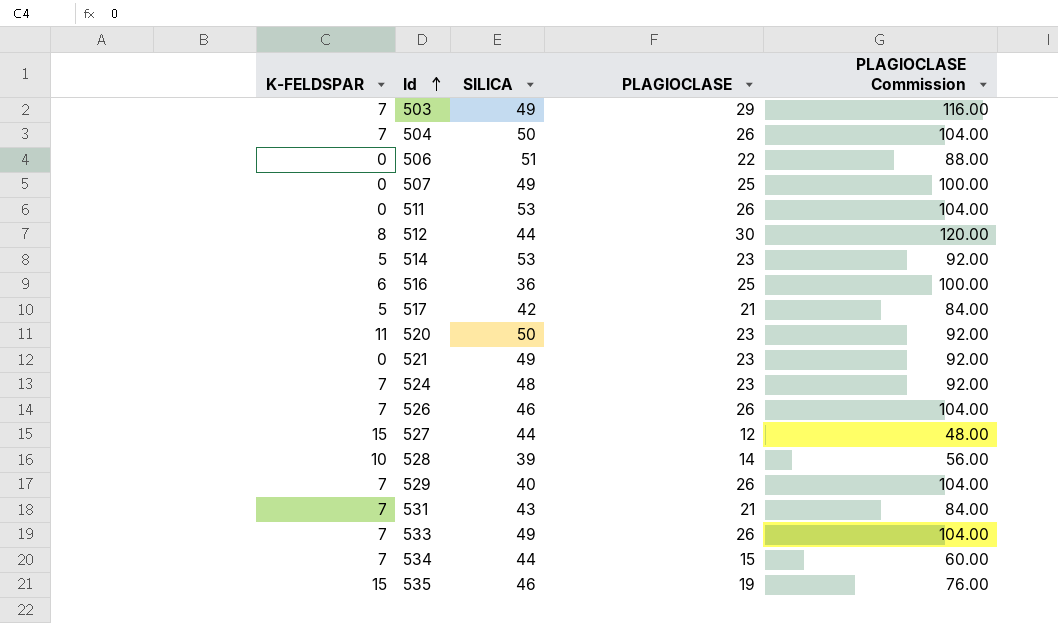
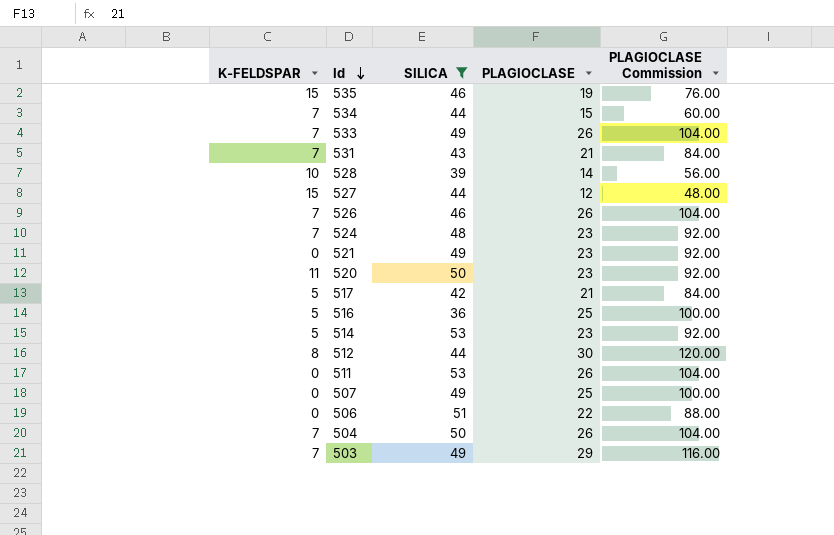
filter: none -> SILICA != 40
row order: Id ascending -> Id descending
516 | K-FELDSPAR: 6 -> 5

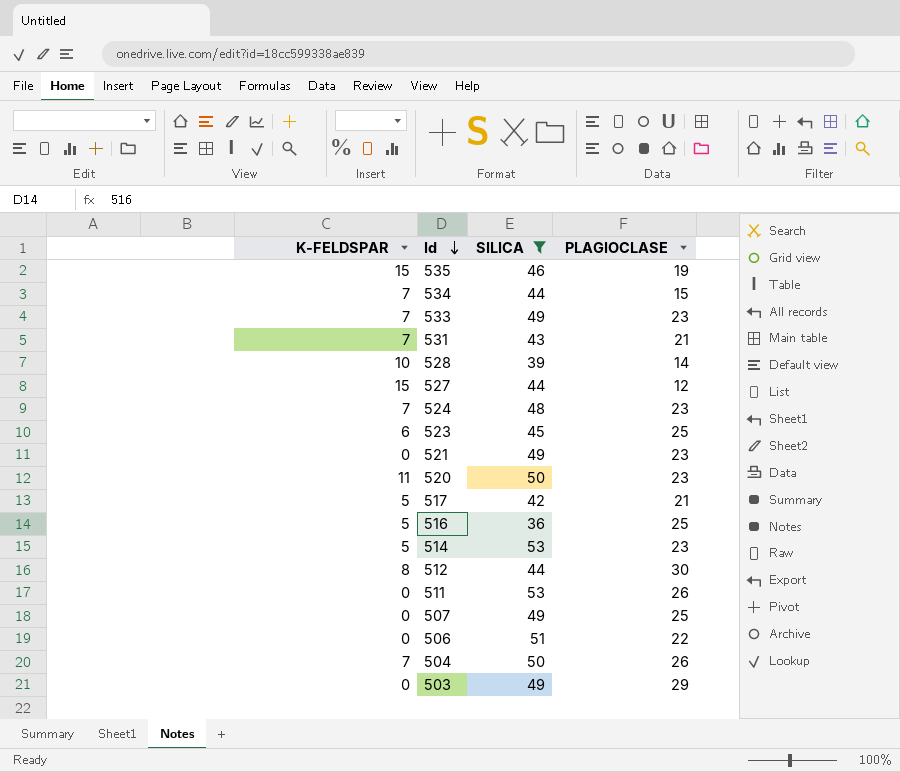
column PLAGIOCLASE Commission | formula: [PLAGIOCLASE] * 4 -> none
row 526: 7 | 46 | 26 | 104.00 -> none
533 | PLAGIOCLASE: 26 -> 23
row 523: none -> 6 | 45 | 25
503 | K-FELDSPAR: 7 -> 0

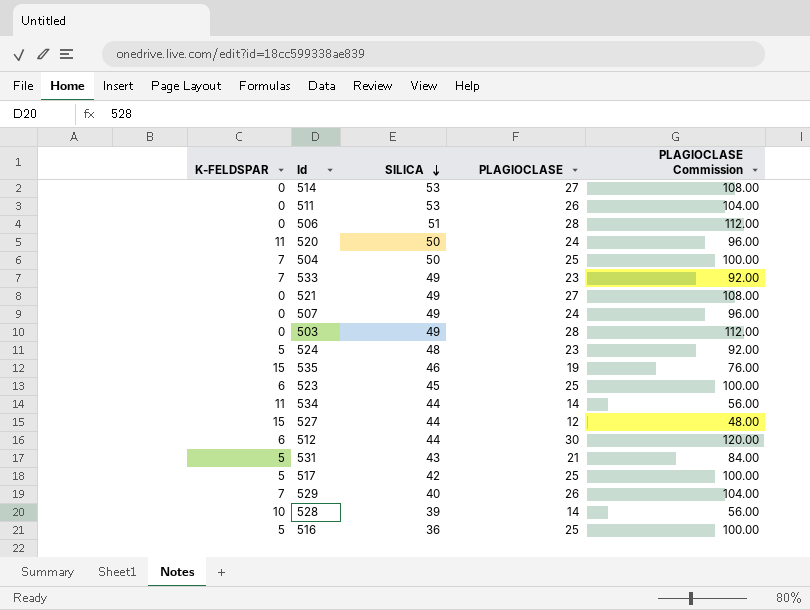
filter: SILICA != 40 -> none
row order: Id descending -> SILICA descending
column PLAGIOCLASE Commission | formula: none -> [PLAGIOCLASE] * 4
514 | K-FELDSPAR: 5 -> 0
514 | PLAGIOCLASE: 23 -> 27
506 | PLAGIOCLASE: 22 -> 28
520 | PLAGIOCLASE: 23 -> 24
504 | PLAGIOCLASE: 26 -> 25
521 | PLAGIOCLASE: 23 -> 27
507 | PLAGIOCLASE: 25 -> 24
503 | PLAGIOCLASE: 29 -> 28
524 | K-FELDSPAR: 7 -> 5
534 | K-FELDSPAR: 7 -> 11
534 | PLAGIOCLASE: 15 -> 14
512 | K-FELDSPAR: 8 -> 6
531 | K-FELDSPAR: 7 -> 5
517 | PLAGIOCLASE: 21 -> 25

